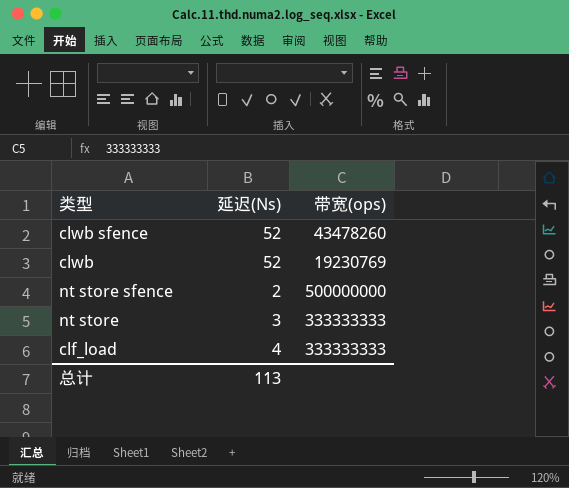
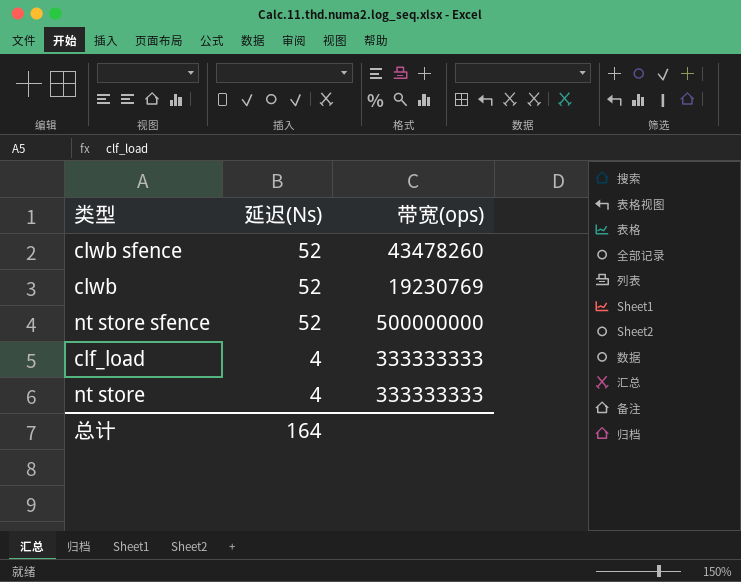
row order: none -> 延迟(Ns) descending
nt store sfence | 延迟(Ns): 2 -> 52
nt store | 延迟(Ns): 3 -> 4
总计 | 延迟(Ns): 113 -> 164

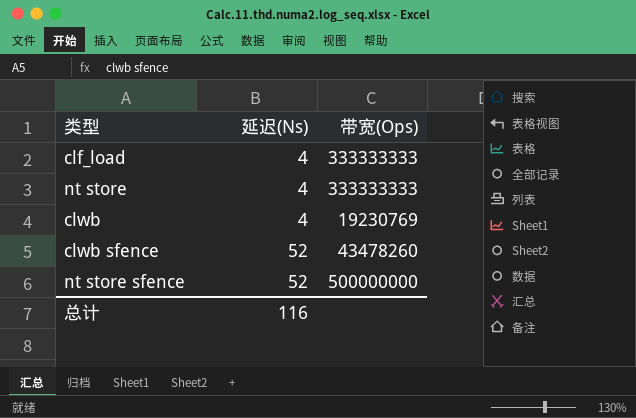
row order: 延迟(Ns) descending -> 延迟(Ns) ascending
column name: 带宽(ops) -> 带宽(Ops)
clwb | 延迟(Ns): 52 -> 4
总计 | 延迟(Ns): 164 -> 116

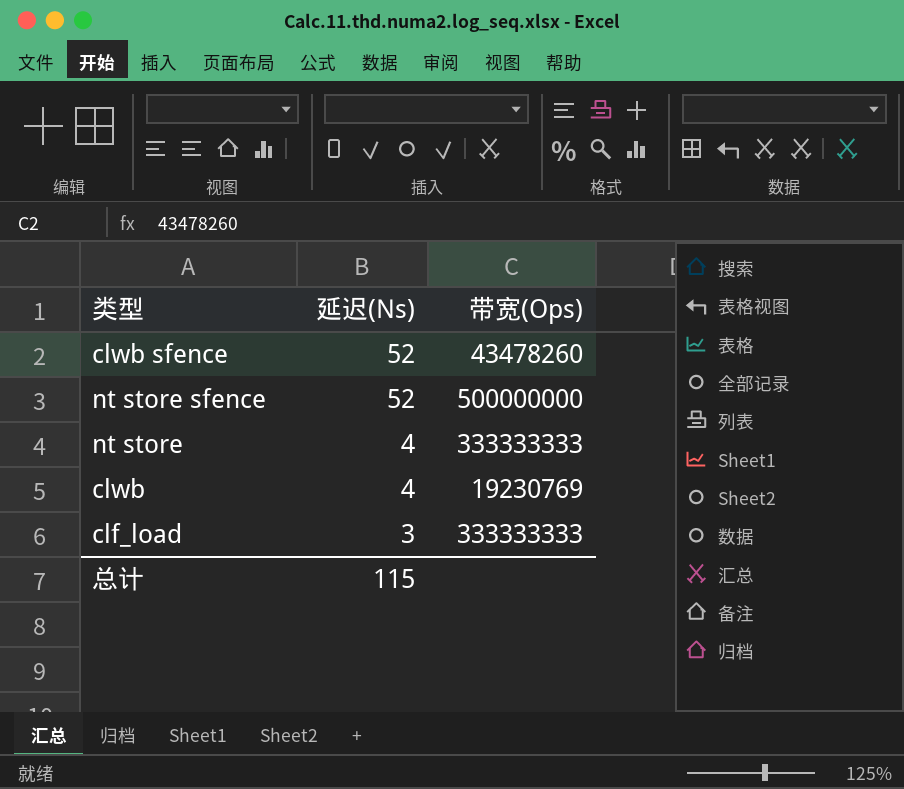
row order: 延迟(Ns) ascending -> 延迟(Ns) descending
clf_load | 延迟(Ns): 4 -> 3
总计 | 延迟(Ns): 116 -> 115

